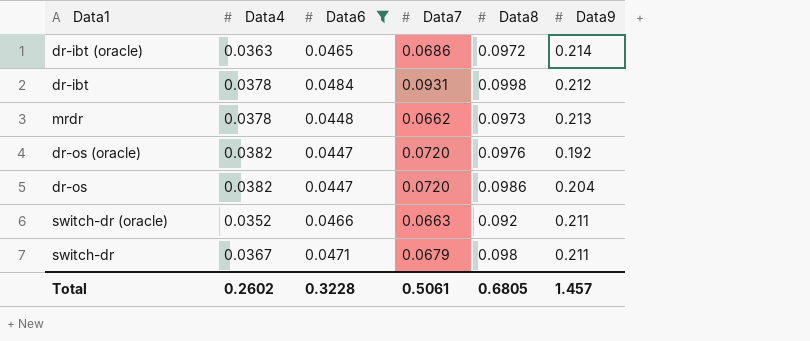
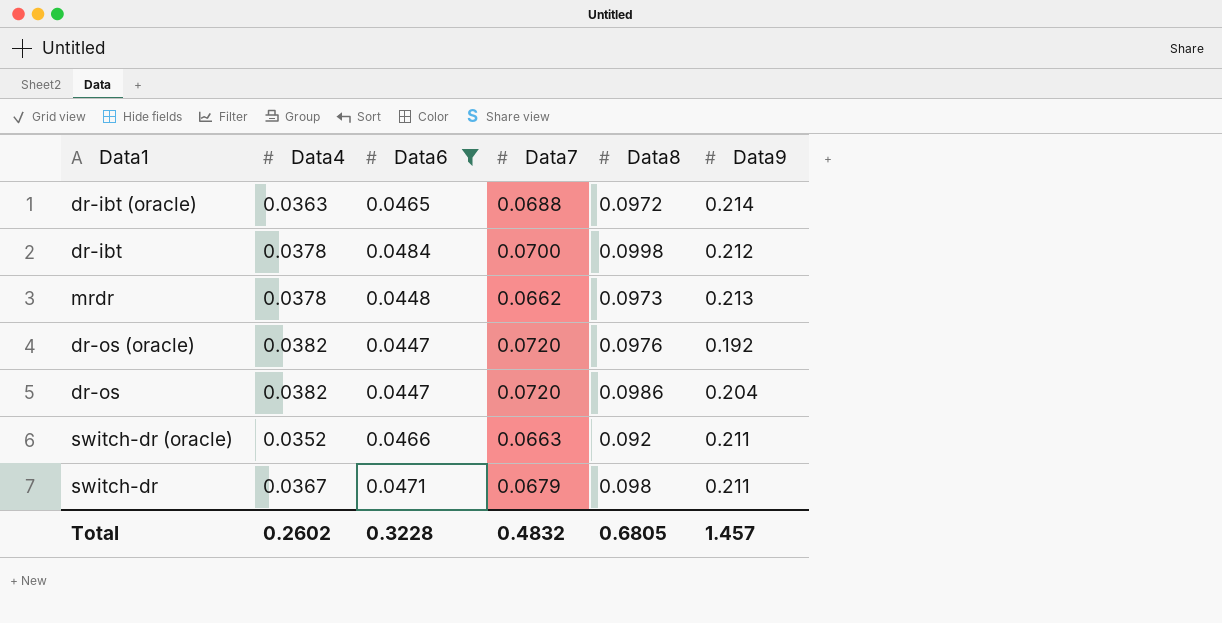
dr-ibt (oracle) | Data7: 0.0686 -> 0.0688
dr-ibt | Data7: 0.0931 -> 0.0700
Total | Data7: 0.5061 -> 0.4832

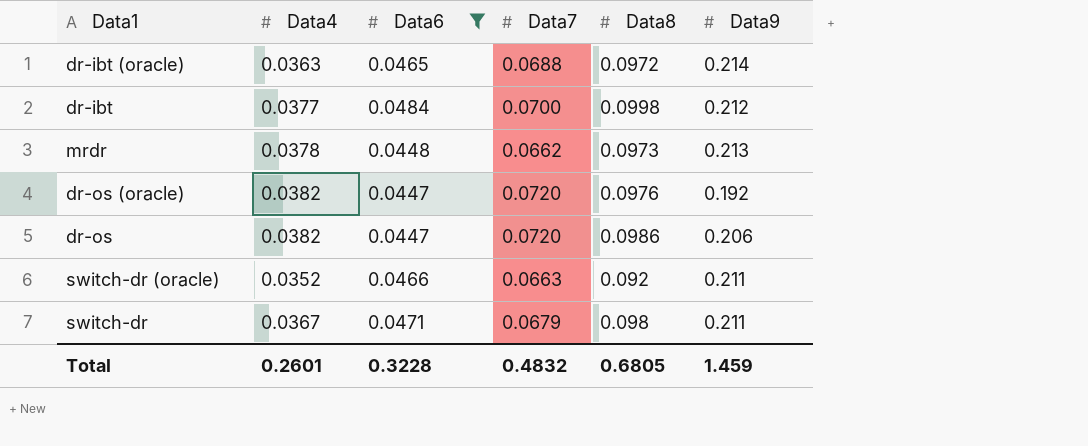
dr-ibt | Data4: 0.0378 -> 0.0377
dr-os | Data9: 0.204 -> 0.206
Total | Data4: 0.2602 -> 0.2601
Total | Data9: 1.457 -> 1.459

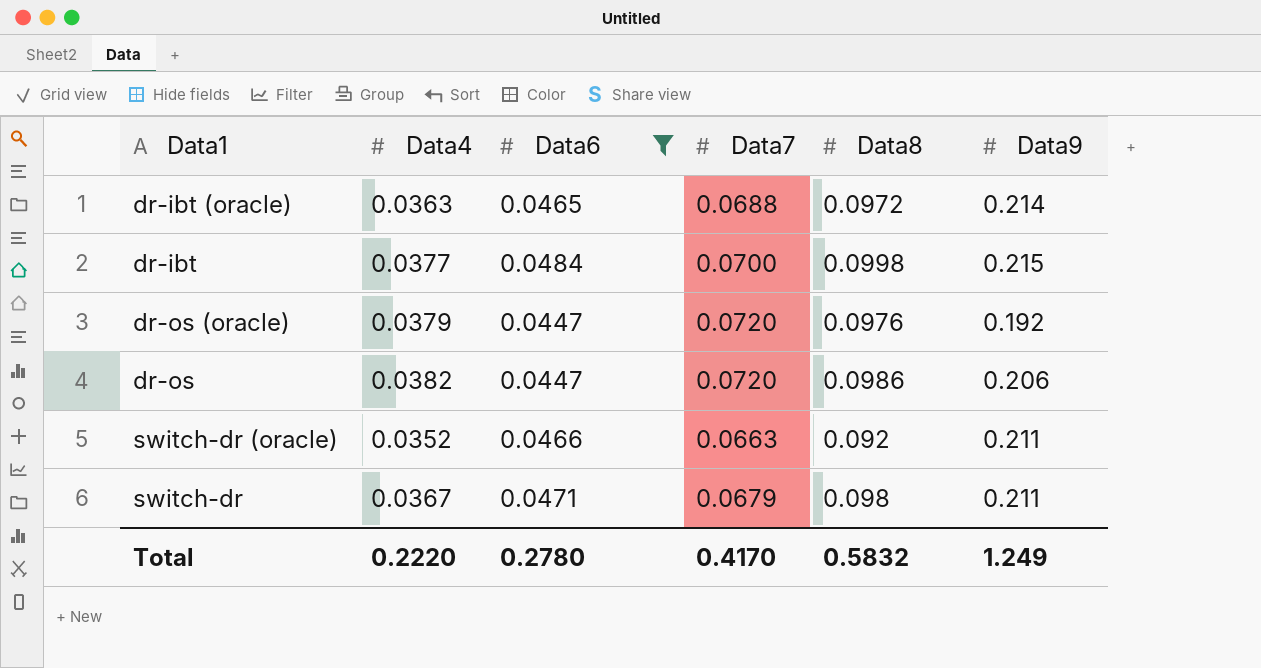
row mrdr: 0.0378 | 0.0448 | 0.0662 | 0.0973 | 0.213 -> none
dr-ibt | Data9: 0.212 -> 0.215
dr-os (oracle) | Data4: 0.0382 -> 0.0379
Total | Data4: 0.2601 -> 0.2220
Total | Data6: 0.3228 -> 0.2780
Total | Data7: 0.4832 -> 0.4170
Total | Data8: 0.6805 -> 0.5832
Total | Data9: 1.459 -> 1.249

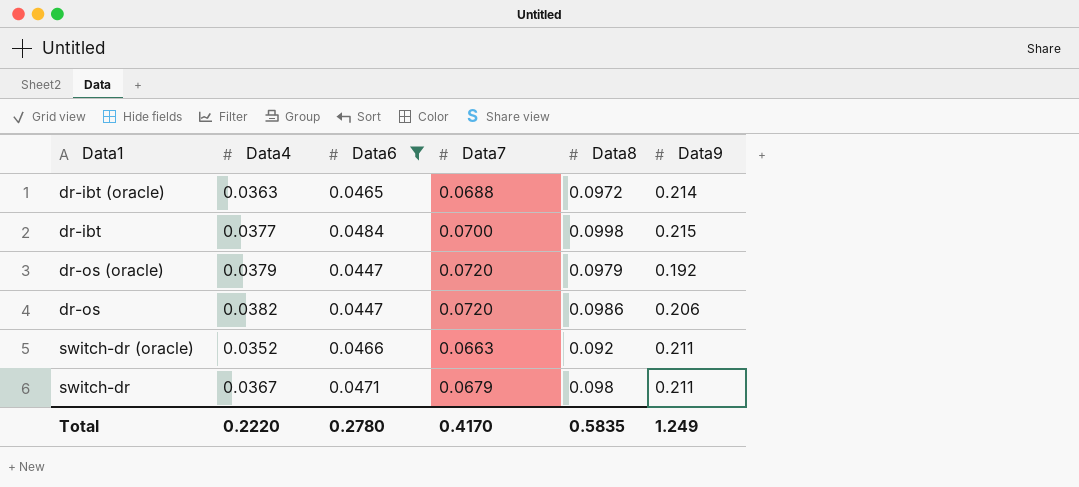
dr-os (oracle) | Data8: 0.0976 -> 0.0979
Total | Data8: 0.5832 -> 0.5835

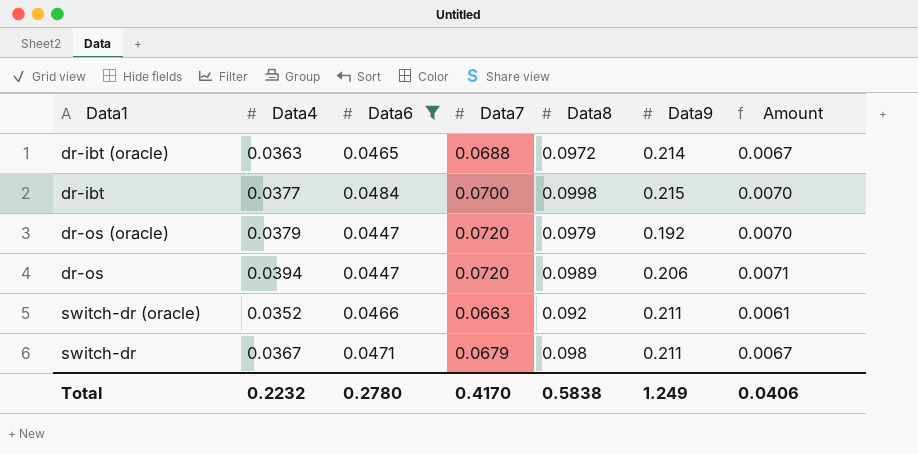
column Amount | formula: none -> [Data7] * [Data8]
dr-os | Data4: 0.0382 -> 0.0394
dr-os | Data8: 0.0986 -> 0.0989
Total | Data4: 0.2220 -> 0.2232
Total | Data8: 0.5835 -> 0.5838

